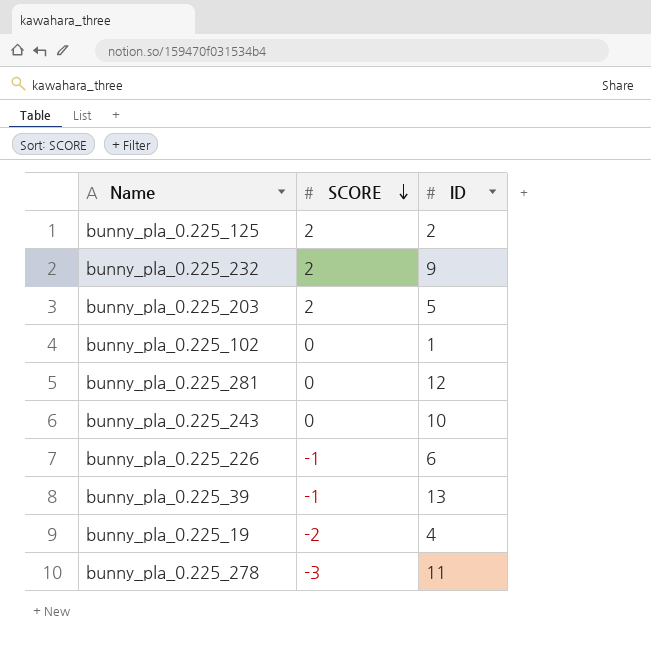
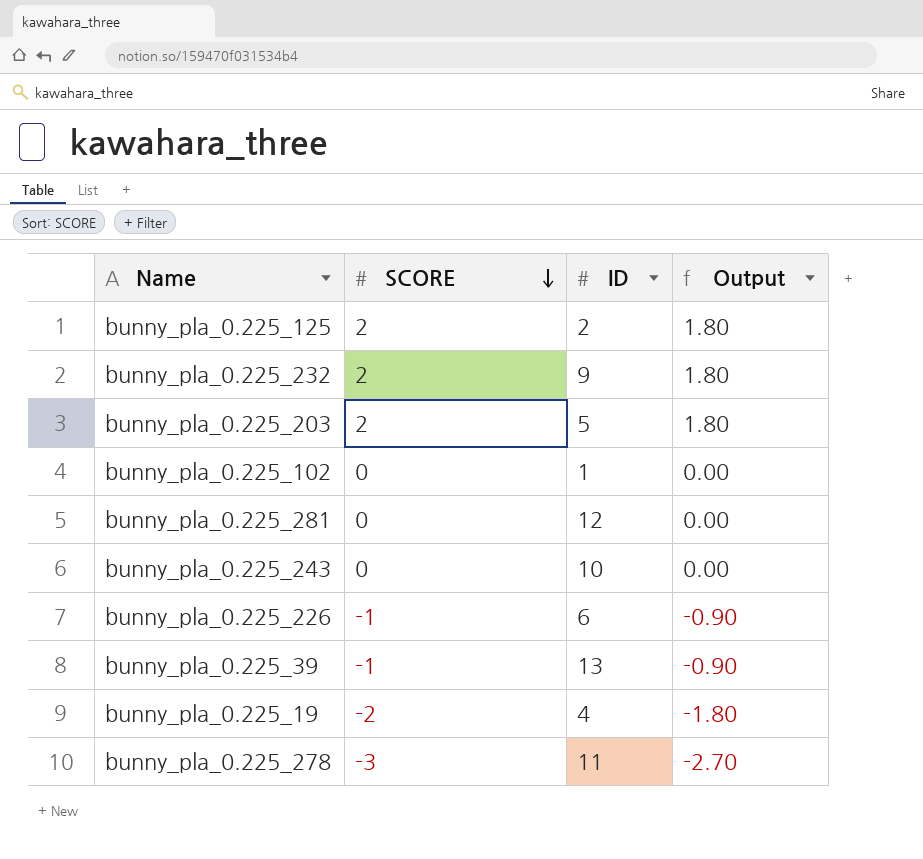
column Output | formula: none -> [SCORE] * 0.9

